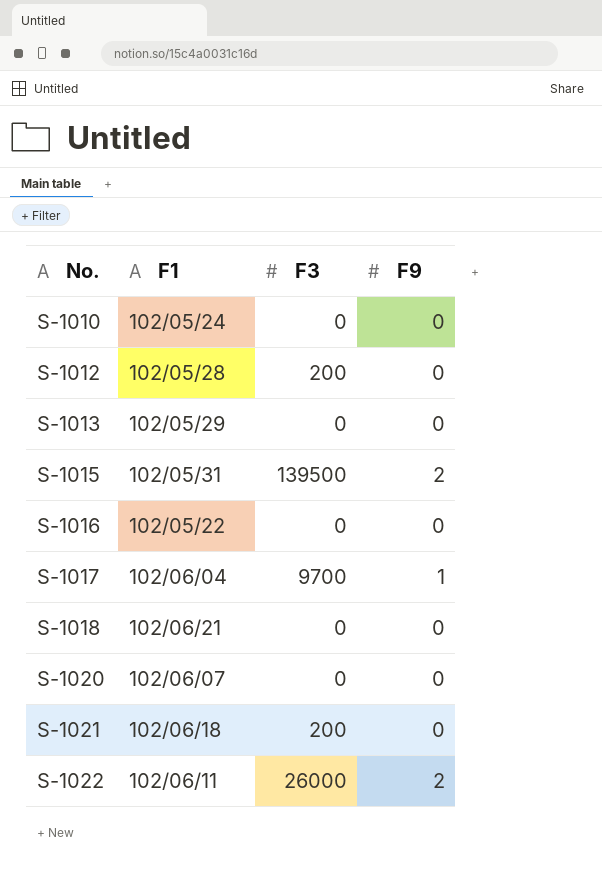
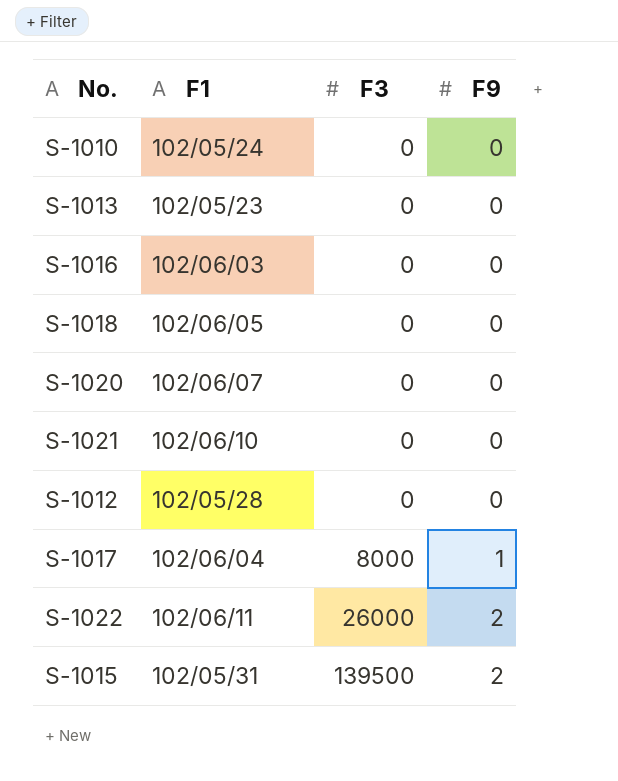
row order: No. ascending -> F3 ascending
S-1013 | F1: 102/05/29 -> 102/05/23
S-1016 | F1: 102/05/22 -> 102/06/03
S-1018 | F1: 102/06/21 -> 102/06/05
S-1021 | F1: 102/06/18 -> 102/06/10
S-1021 | F3: 200 -> 0
S-1012 | F3: 200 -> 0
S-1017 | F3: 9700 -> 8000

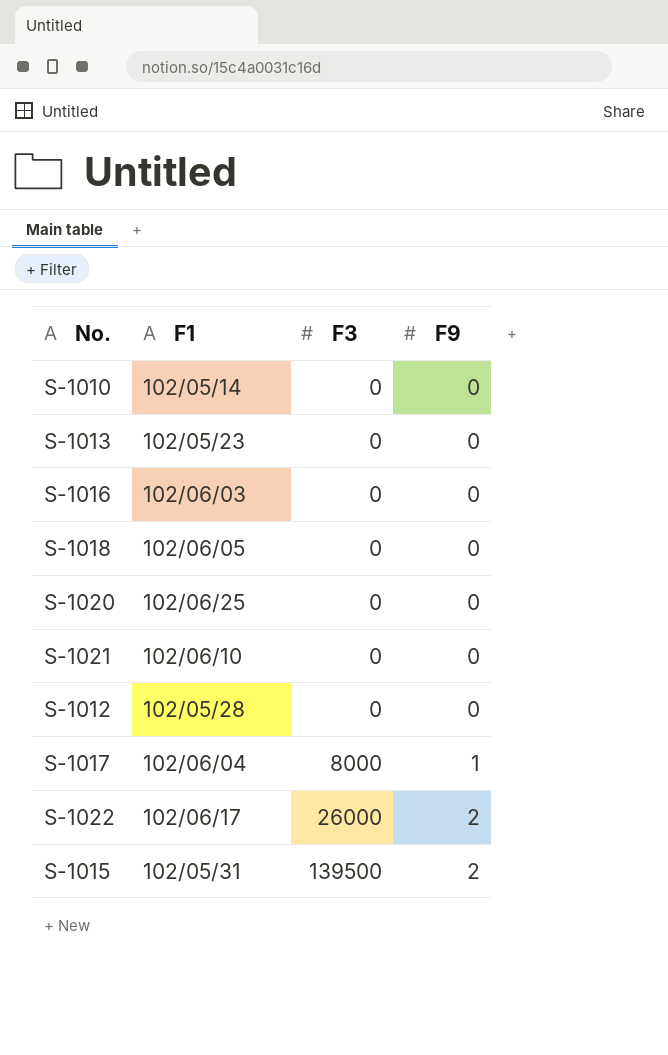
S-1010 | F1: 102/05/24 -> 102/05/14
S-1020 | F1: 102/06/07 -> 102/06/25
S-1022 | F1: 102/06/11 -> 102/06/17

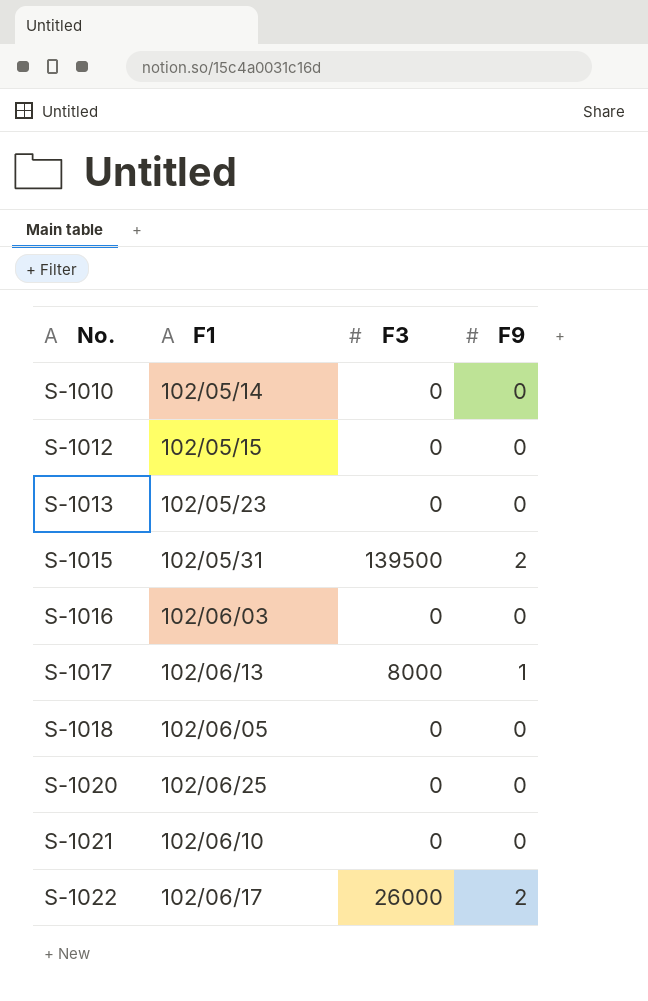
row order: F3 ascending -> No. ascending
S-1012 | F1: 102/05/28 -> 102/05/15
S-1017 | F1: 102/06/04 -> 102/06/13

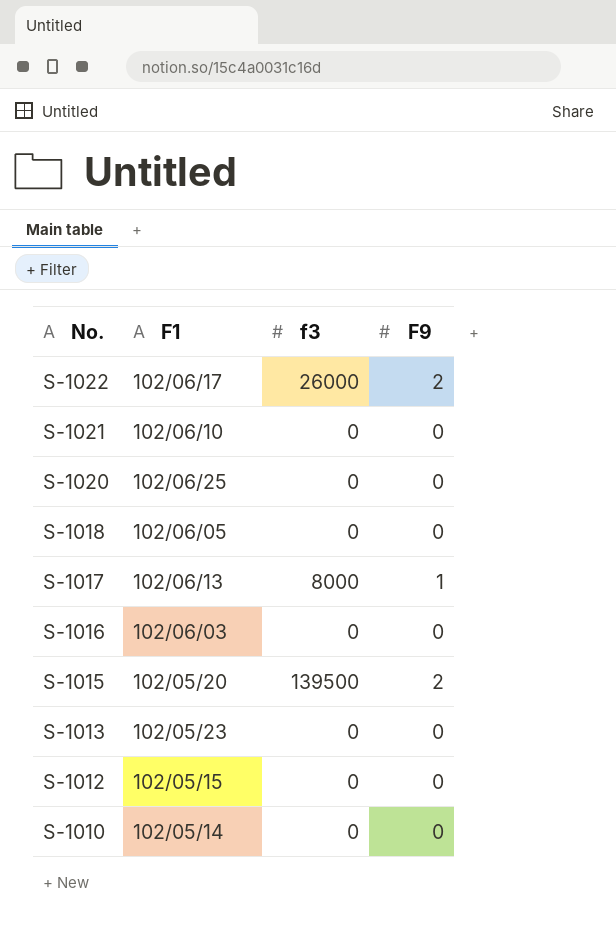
row order: No. ascending -> No. descending
column name: F3 -> f3
S-1015 | F1: 102/05/31 -> 102/05/20

